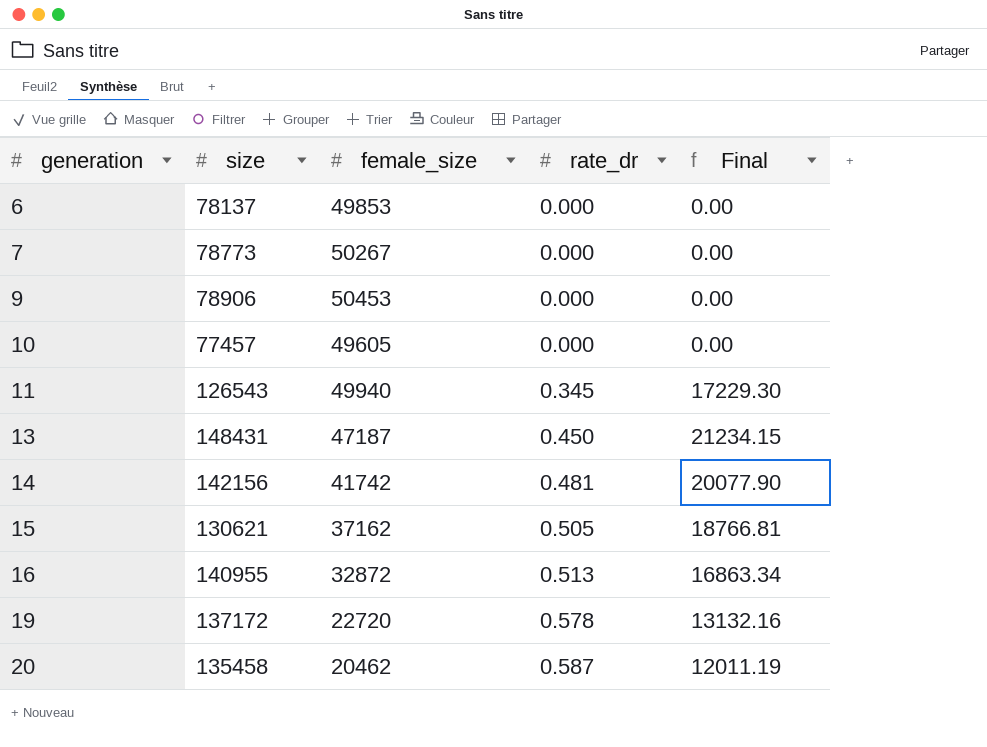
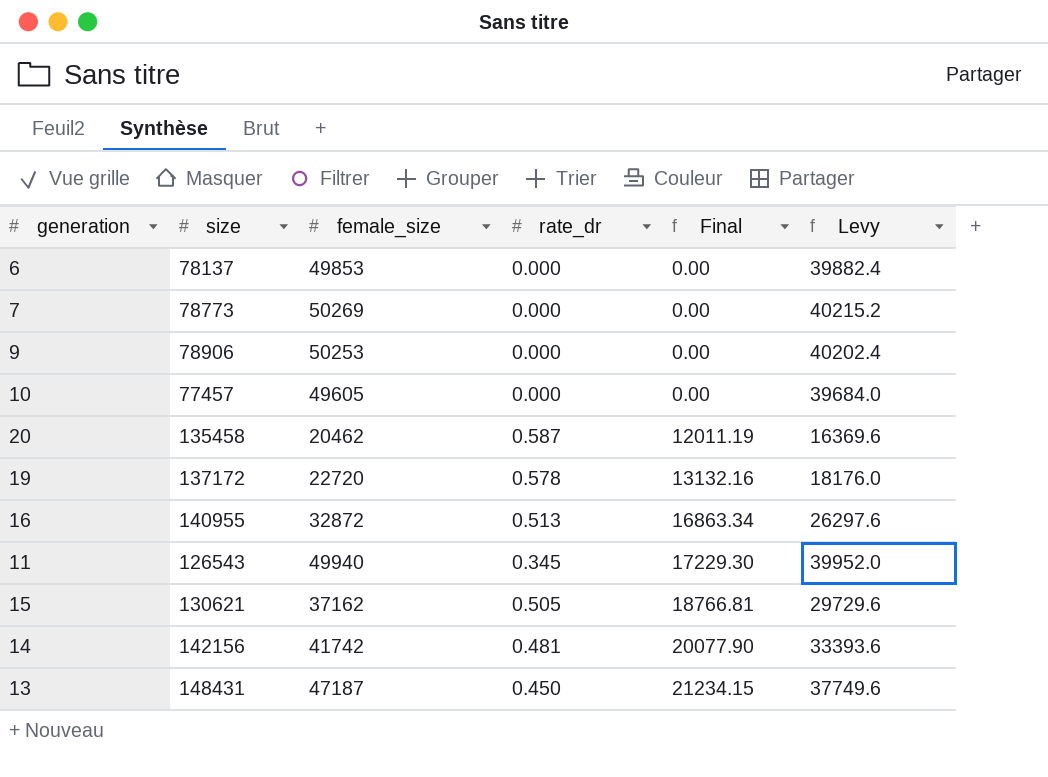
row order: generation ascending -> Final ascending
column Levy | formula: none -> [female_size] * 0.8
7 | female_size: 50267 -> 50269
9 | female_size: 50453 -> 50253

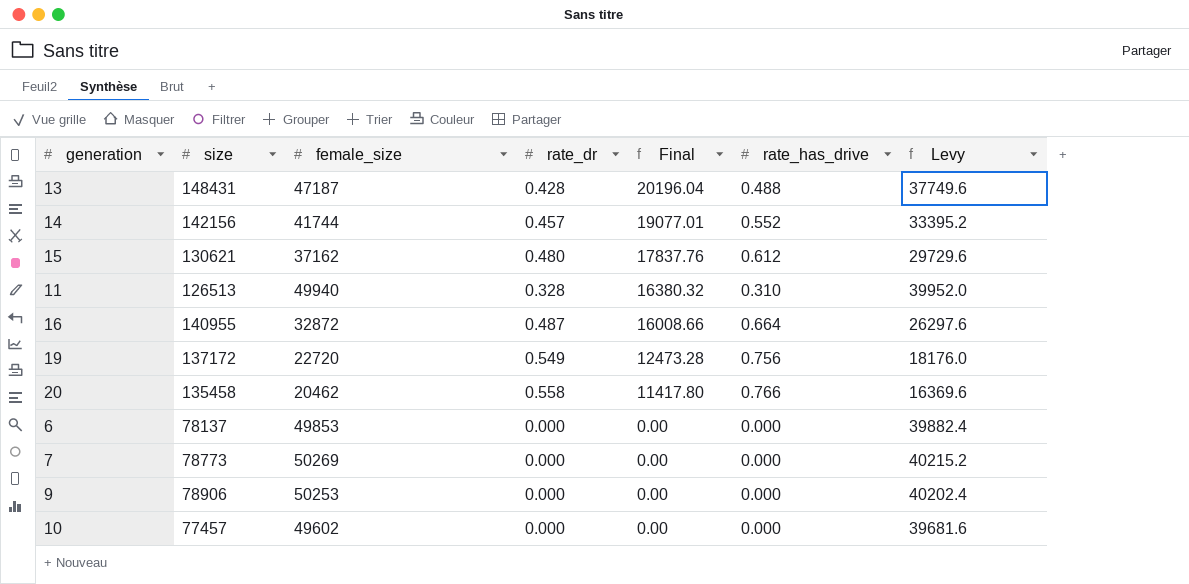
row order: Final ascending -> Final descending
column rate_has_drive | position: none -> 6
13 | rate_dr: 0.450 -> 0.428
13 | Final: 21234.15 -> 20196.04
14 | female_size: 41742 -> 41744
14 | rate_dr: 0.481 -> 0.457
14 | Final: 20077.90 -> 19077.01
14 | Levy: 33393.6 -> 33395.2
15 | rate_dr: 0.505 -> 0.480
15 | Final: 18766.81 -> 17837.76
11 | size: 126543 -> 126513
11 | rate_dr: 0.345 -> 0.328
11 | Final: 17229.30 -> 16380.32
16 | rate_dr: 0.513 -> 0.487
16 | Final: 16863.34 -> 16008.66
19 | rate_dr: 0.578 -> 0.549
19 | Final: 13132.16 -> 12473.28
20 | rate_dr: 0.587 -> 0.558
20 | Final: 12011.19 -> 11417.80
10 | female_size: 49605 -> 49602
10 | Levy: 39684.0 -> 39681.6

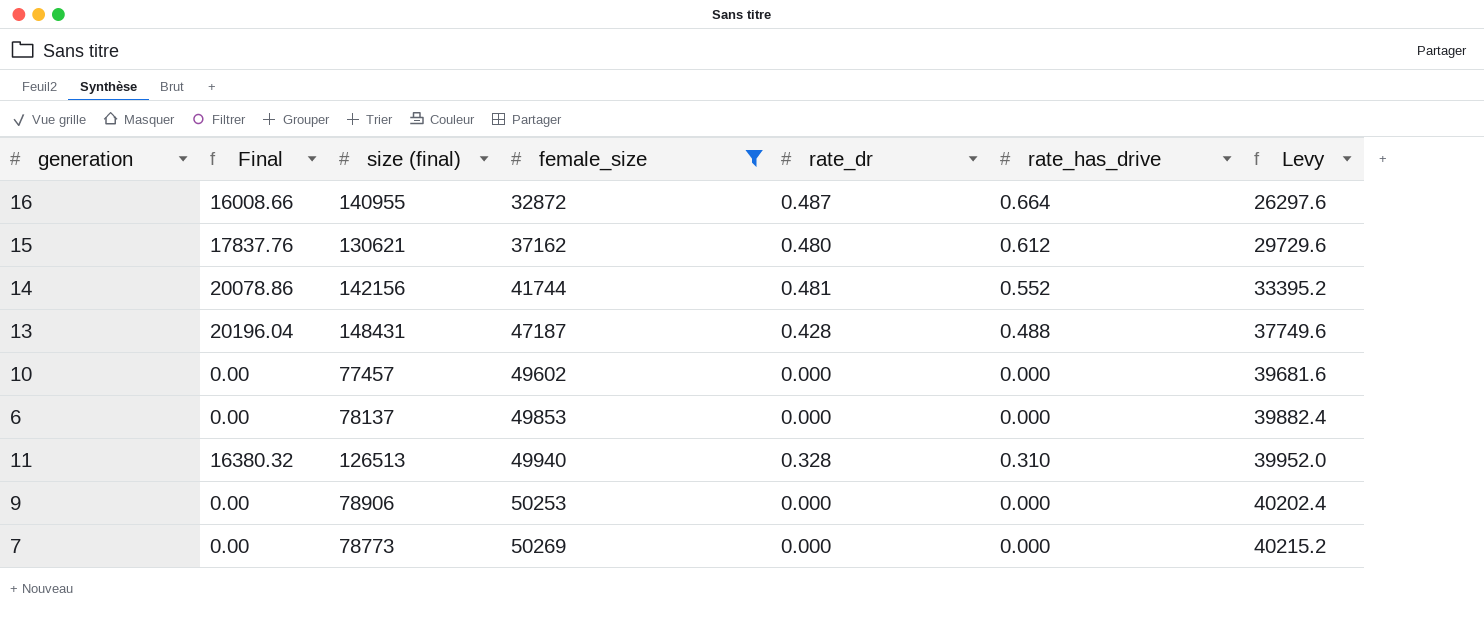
filter: none -> female_size >= 32872
row order: Final descending -> female_size ascending
column Final | position: 5 -> 2
column name: size -> size (final)
14 | Final: 19077.01 -> 20078.86
14 | rate_dr: 0.457 -> 0.481

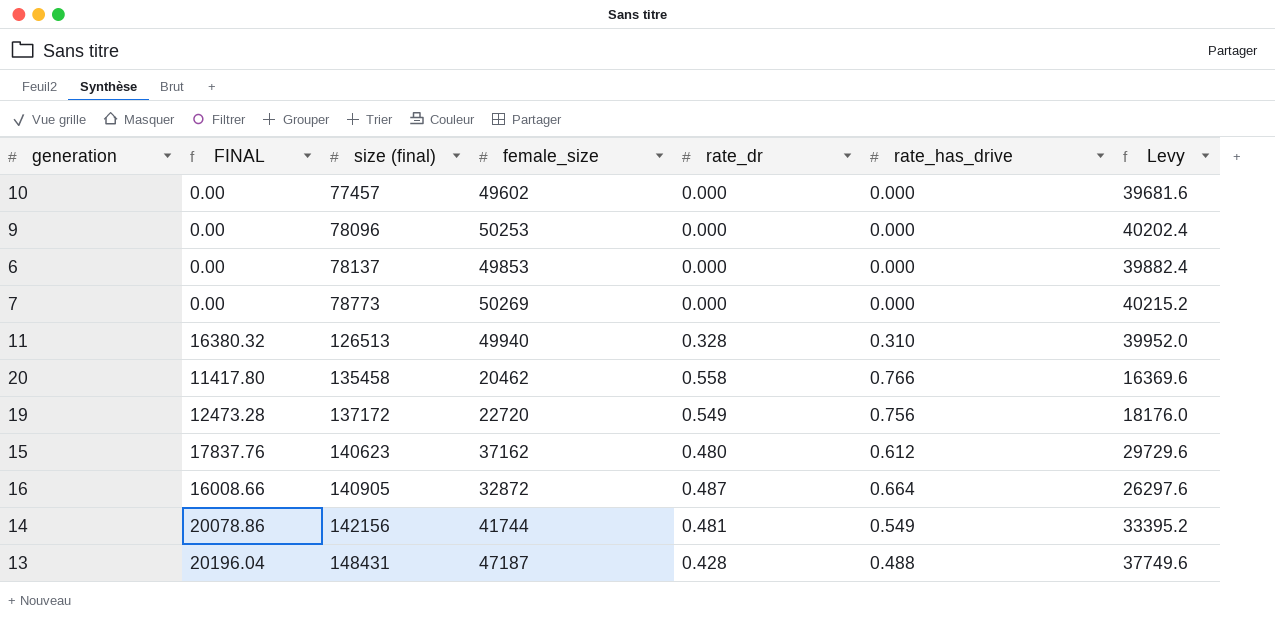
filter: female_size >= 32872 -> none
row order: female_size ascending -> size (final) ascending
column name: Final -> FINAL
9 | size (final): 78906 -> 78096
15 | size (final): 130621 -> 140623
16 | size (final): 140955 -> 140905
14 | rate_has_drive: 0.552 -> 0.549

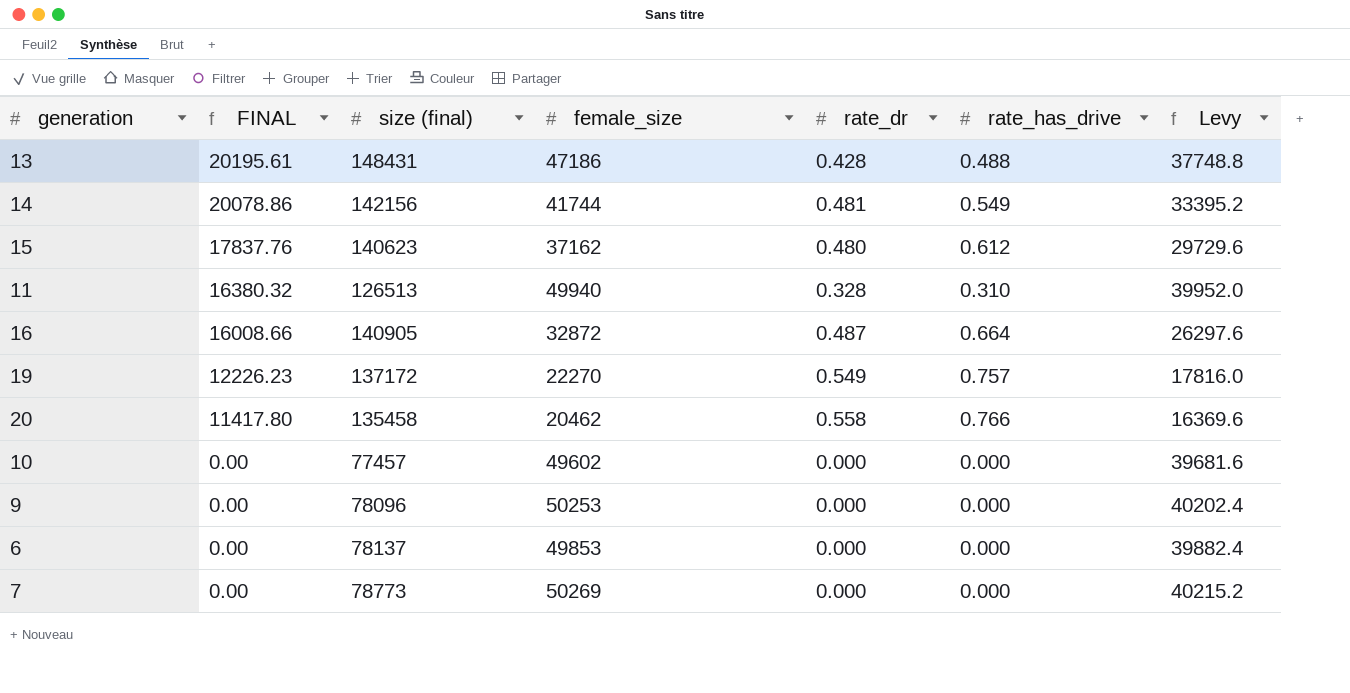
row order: size (final) ascending -> FINAL descending
13 | FINAL: 20196.04 -> 20195.61
13 | female_size: 47187 -> 47186
13 | Levy: 37749.6 -> 37748.8
19 | FINAL: 12473.28 -> 12226.23
19 | female_size: 22720 -> 22270
19 | rate_has_drive: 0.756 -> 0.757
19 | Levy: 18176.0 -> 17816.0

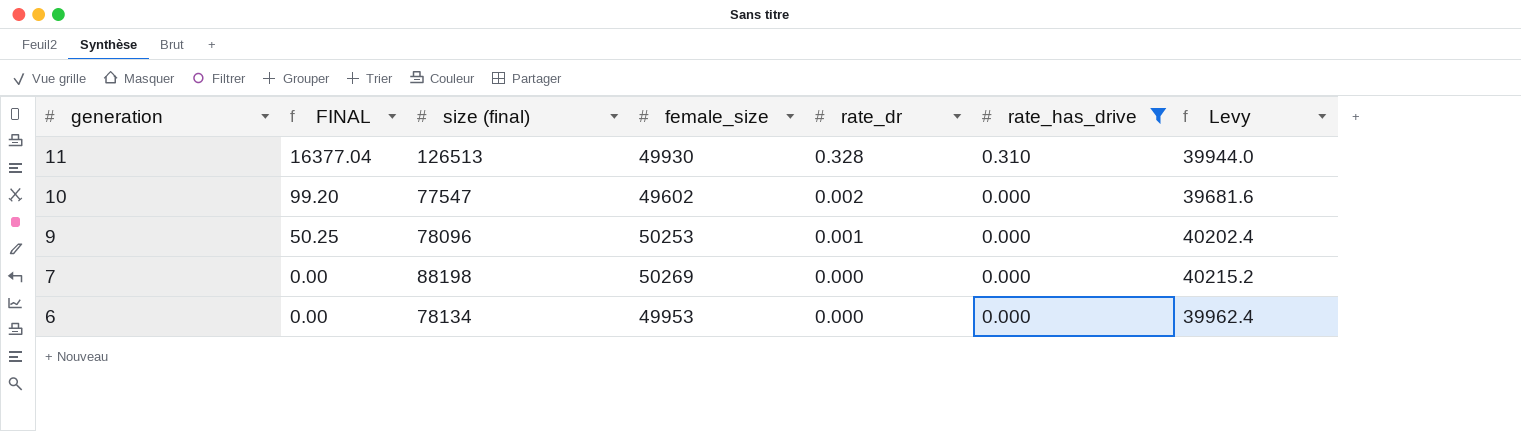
filter: none -> rate_has_drive <= 0.310
row order: FINAL descending -> generation descending
11 | FINAL: 16380.32 -> 16377.04
11 | female_size: 49940 -> 49930
11 | Levy: 39952.0 -> 39944.0
10 | FINAL: 0.00 -> 99.20
10 | size (final): 77457 -> 77547
10 | rate_dr: 0.000 -> 0.002
9 | FINAL: 0.00 -> 50.25
9 | rate_dr: 0.000 -> 0.001
7 | size (final): 78773 -> 88198
6 | size (final): 78137 -> 78134
6 | female_size: 49853 -> 49953
6 | Levy: 39882.4 -> 39962.4

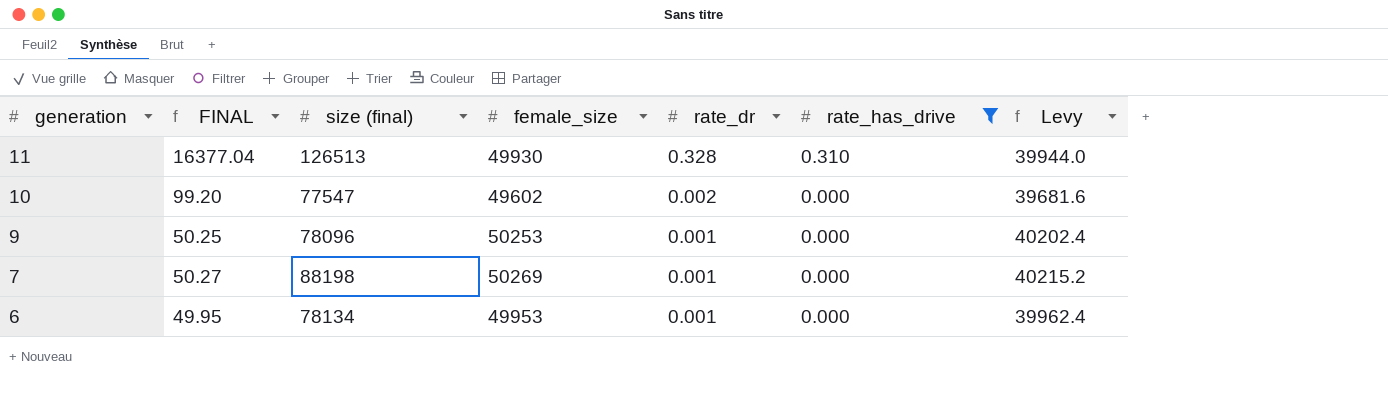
7 | FINAL: 0.00 -> 50.27
7 | rate_dr: 0.000 -> 0.001
6 | FINAL: 0.00 -> 49.95
6 | rate_dr: 0.000 -> 0.001

